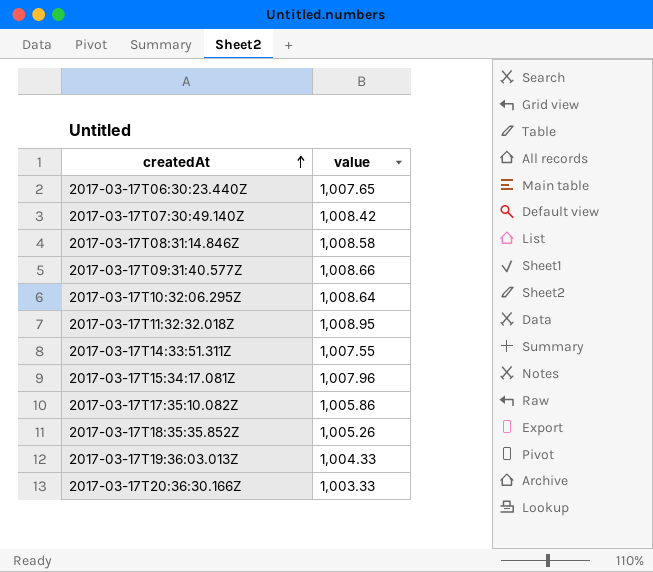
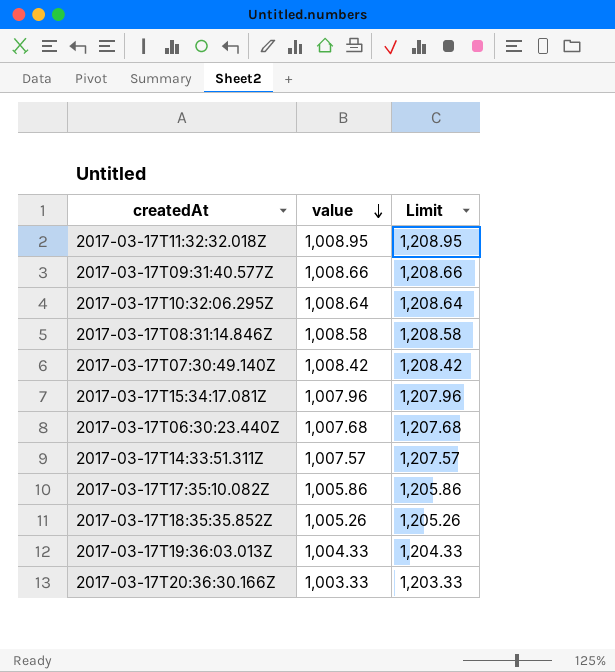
row order: createdAt ascending -> value descending
column Limit | formula: none -> [value] + 200
2017-03-17T06:30:23.440Z | value: 1,007.65 -> 1,007.68
2017-03-17T14:33:51.311Z | value: 1,007.55 -> 1,007.57

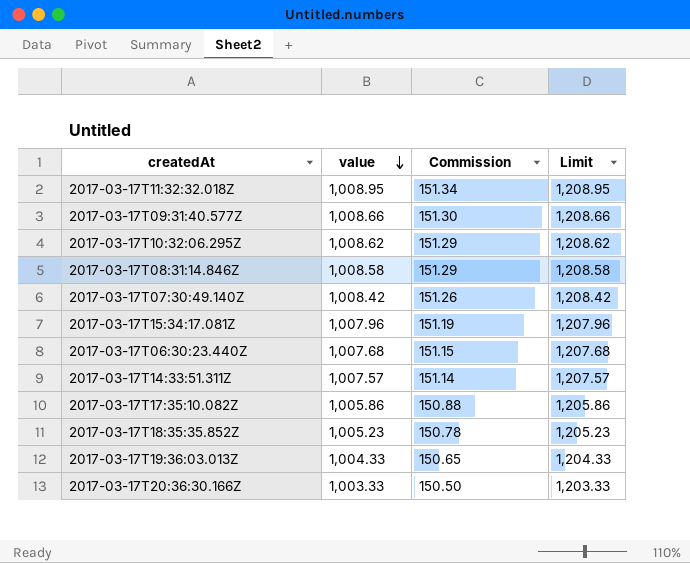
column Commission | formula: none -> [value] * 0.15
2017-03-17T10:32:06.295Z | value: 1,008.64 -> 1,008.62
2017-03-17T10:32:06.295Z | Limit: 1,208.64 -> 1,208.62
2017-03-17T18:35:35.852Z | value: 1,005.26 -> 1,005.23
2017-03-17T18:35:35.852Z | Limit: 1,205.26 -> 1,205.23

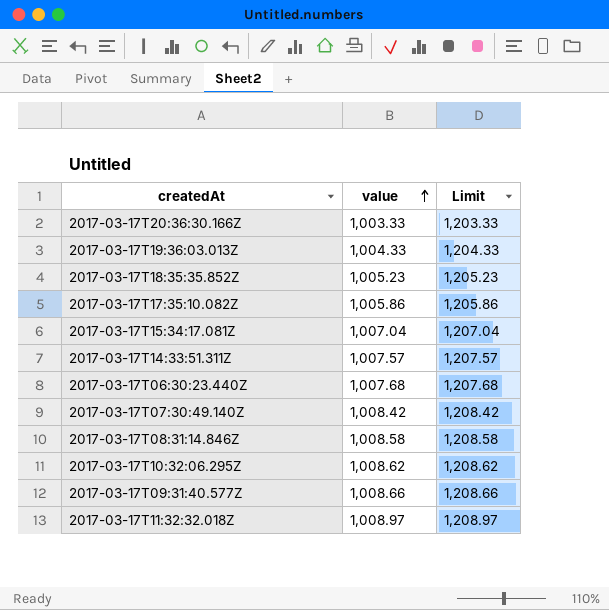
row order: value descending -> value ascending
column Commission | formula: [value] * 0.15 -> none
2017-03-17T15:34:17.081Z | value: 1,007.96 -> 1,007.04
2017-03-17T15:34:17.081Z | Limit: 1,207.96 -> 1,207.04
2017-03-17T11:32:32.018Z | value: 1,008.95 -> 1,008.97
2017-03-17T11:32:32.018Z | Limit: 1,208.95 -> 1,208.97

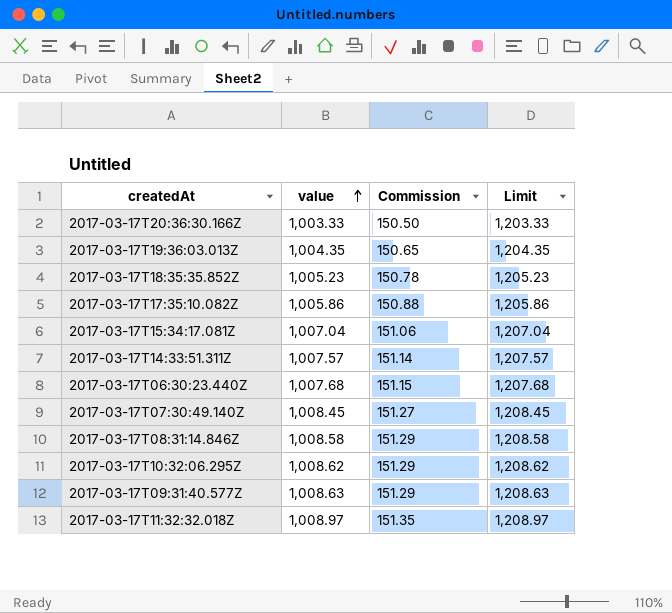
column Commission | formula: none -> [value] * 0.15
2017-03-17T19:36:03.013Z | value: 1,004.33 -> 1,004.35
2017-03-17T19:36:03.013Z | Limit: 1,204.33 -> 1,204.35
2017-03-17T07:30:49.140Z | value: 1,008.42 -> 1,008.45
2017-03-17T07:30:49.140Z | Limit: 1,208.42 -> 1,208.45
2017-03-17T09:31:40.577Z | value: 1,008.66 -> 1,008.63
2017-03-17T09:31:40.577Z | Limit: 1,208.66 -> 1,208.63

